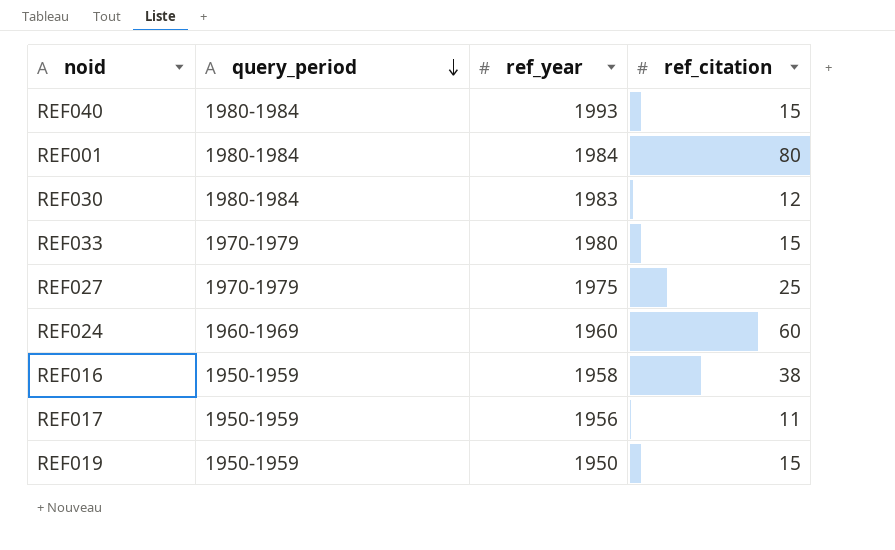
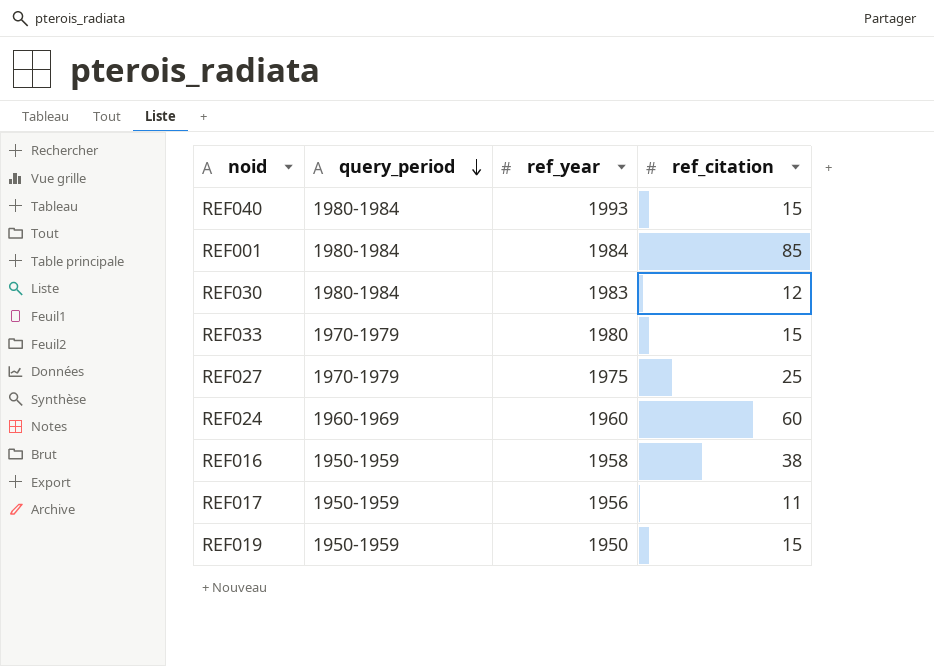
REF001 | ref_citation: 80 -> 85

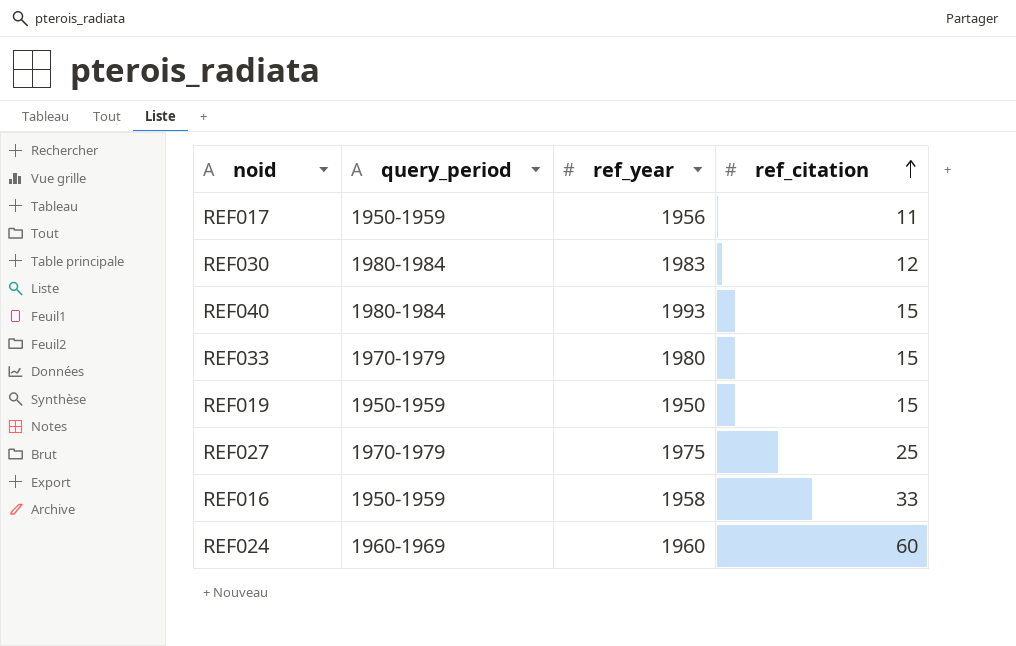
row order: query_period descending -> ref_citation ascending
row REF001: 1980-1984 | 1984 | 85 -> none
REF016 | ref_citation: 38 -> 33

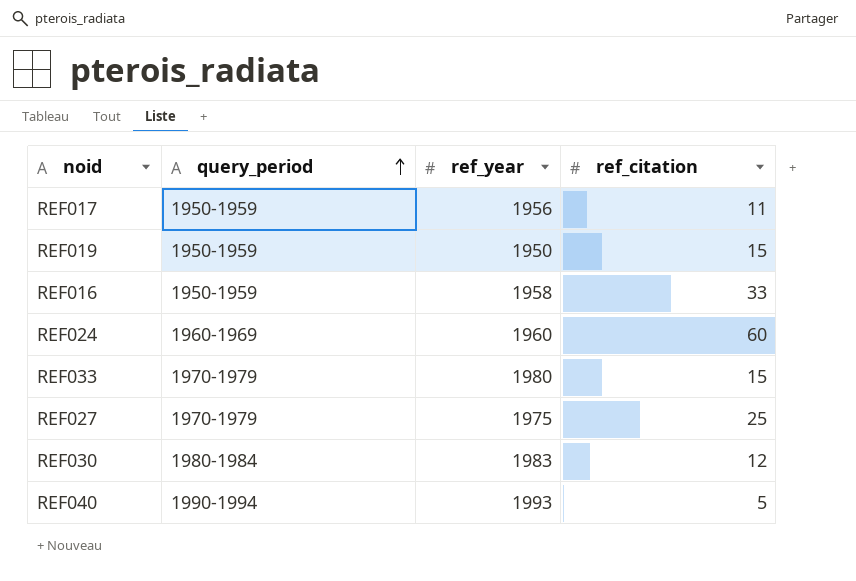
row order: ref_citation ascending -> query_period ascending
REF040 | query_period: 1980-1984 -> 1990-1994
REF040 | ref_citation: 15 -> 5

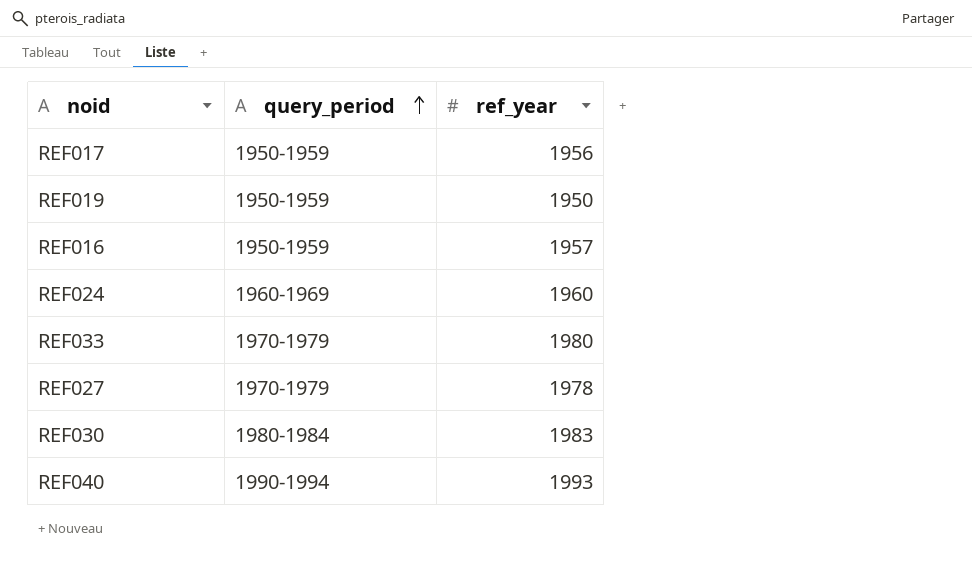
column ref_citation | position: 4 -> none
REF016 | ref_year: 1958 -> 1957
REF027 | ref_year: 1975 -> 1978

